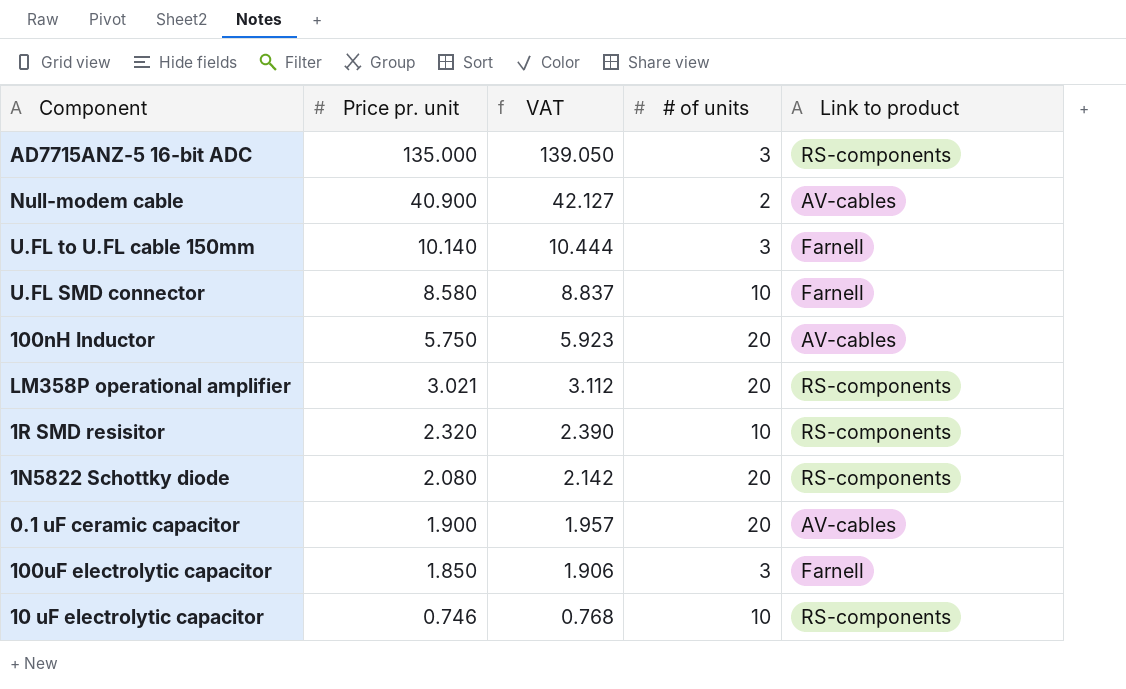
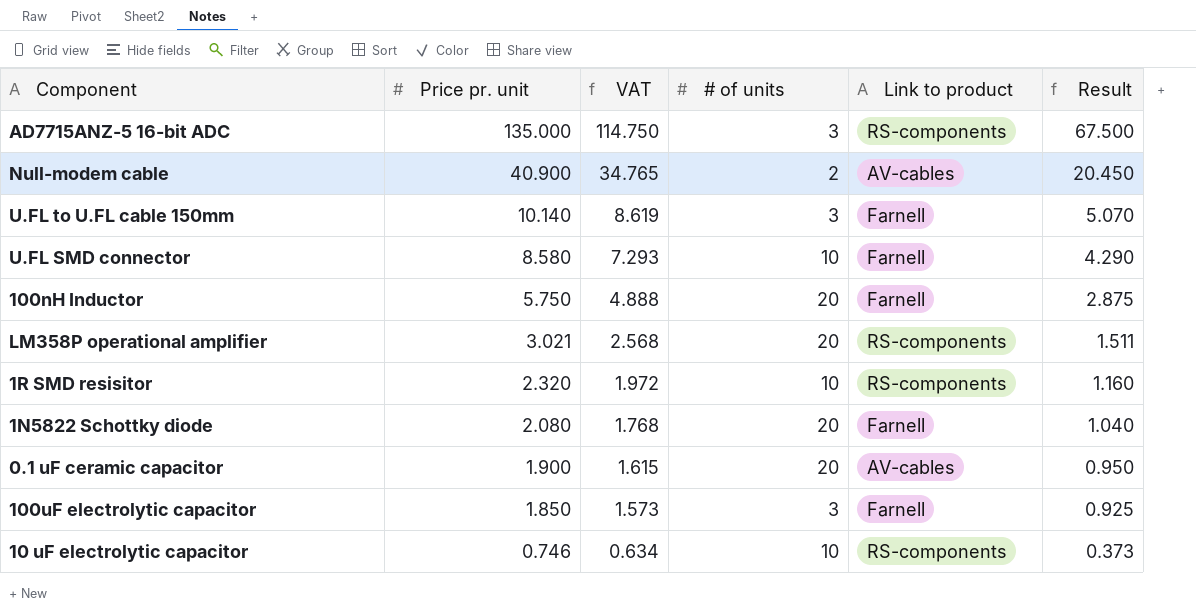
column VAT | formula: [Price pr. unit] * 1.03 -> [Price pr. unit] * 0.85
column Result | formula: none -> [Price pr. unit] * 0.5
100nH Inductor | Link to product: AV-cables -> Farnell
1N5822 Schottky diode | Link to product: RS-components -> Farnell

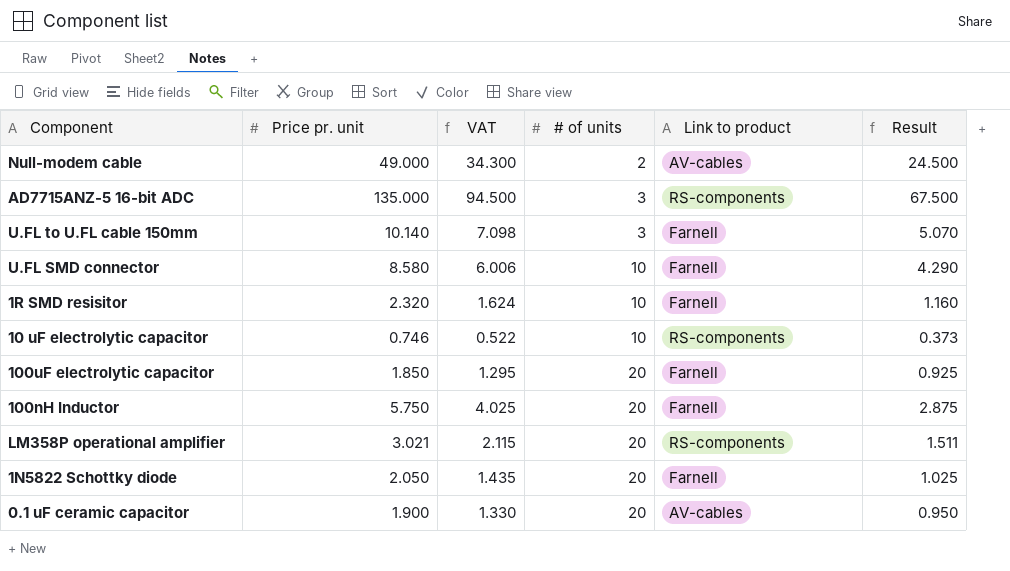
row order: Price pr. unit descending -> # of units ascending
column VAT | formula: [Price pr. unit] * 0.85 -> [Price pr. unit] * 0.7
Null-modem cable | Price pr. unit: 40.900 -> 49.000
Null-modem cable | Result: 20.450 -> 24.500
1R SMD resisitor | Link to product: RS-components -> Farnell
100uF electrolytic capacitor | # of units: 3 -> 20
1N5822 Schottky diode | Price pr. unit: 2.080 -> 2.050
1N5822 Schottky diode | Result: 1.040 -> 1.025

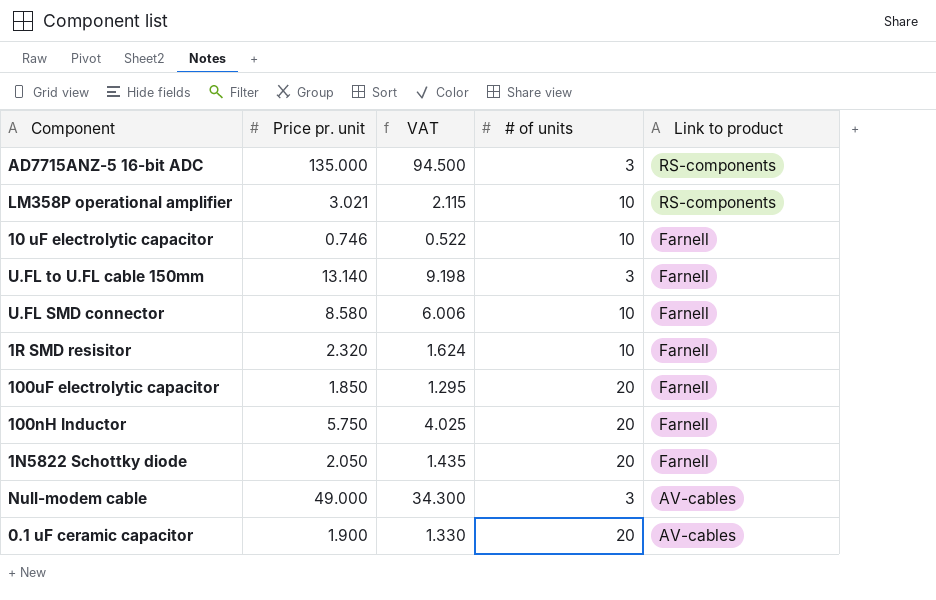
row order: # of units ascending -> Link to product descending
column Result | formula: [Price pr. unit] * 0.5 -> none
LM358P operational amplifier | # of units: 20 -> 10
10 uF electrolytic capacitor | Link to product: RS-components -> Farnell
U.FL to U.FL cable 150mm | Price pr. unit: 10.140 -> 13.140
U.FL to U.FL cable 150mm | VAT: 7.098 -> 9.198
Null-modem cable | # of units: 2 -> 3

